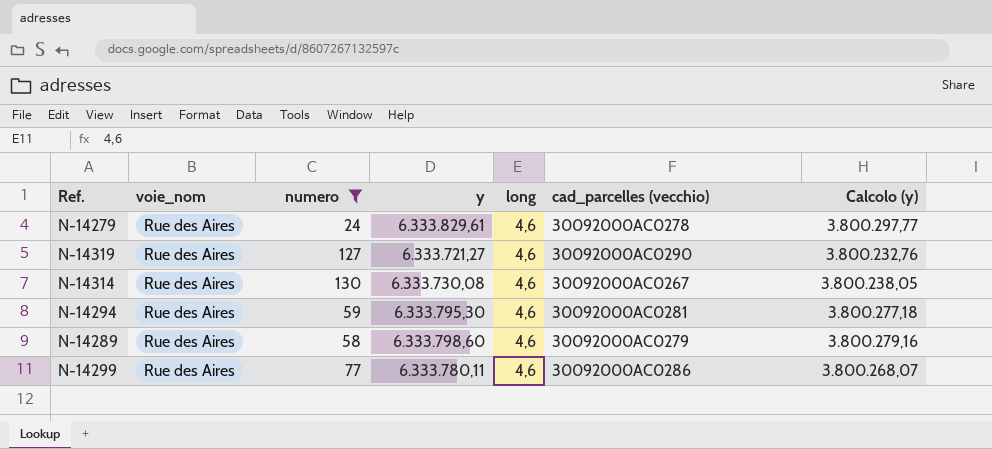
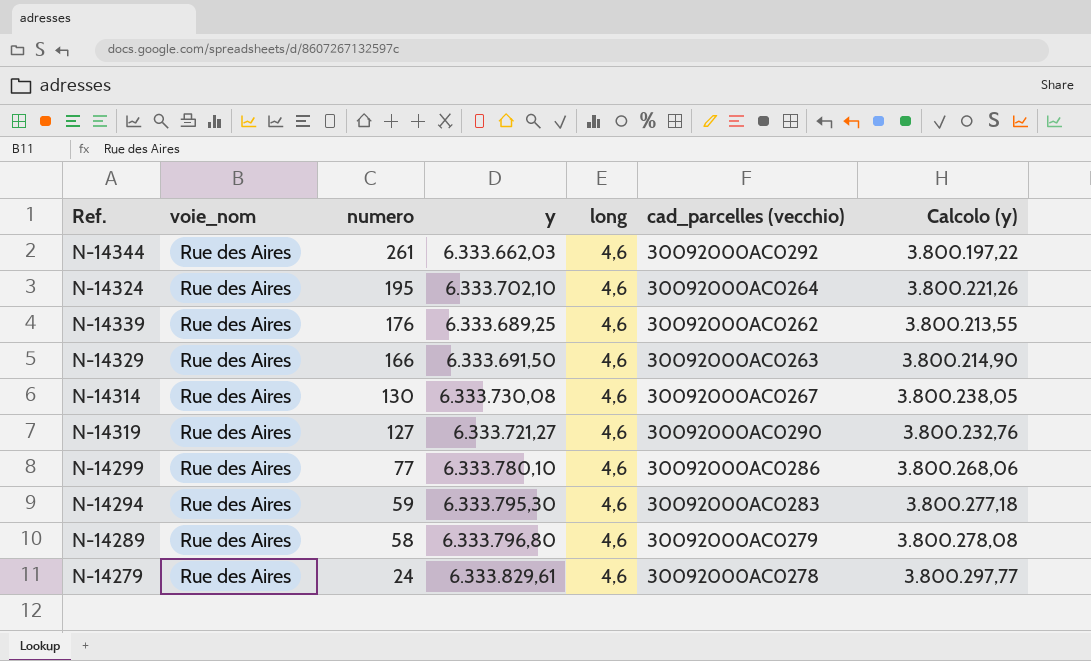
filter: numero <= 130 -> none
row order: none -> numero descending
N-14299 | y: 6.333.780,11 -> 6.333.780,10
N-14299 | Calcolo (y): 3.800.268,07 -> 3.800.268,06
N-14294 | cad_parcelles (vecchio): 30092000AC0281 -> 30092000AC0283
N-14289 | y: 6.333.798,60 -> 6.333.796,80
N-14289 | Calcolo (y): 3.800.279,16 -> 3.800.278,08

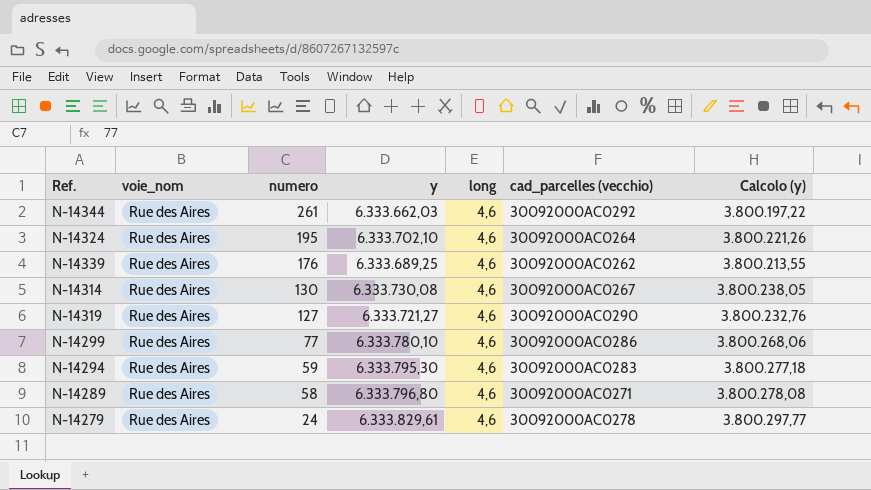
row N-14329: Rue des Aires | 166 | 6.333.691,50 | 4,6 | 30092000AC0263 | 3.800.214,90 -> none
N-14289 | cad_parcelles (vecchio): 30092000AC0279 -> 30092000AC0271

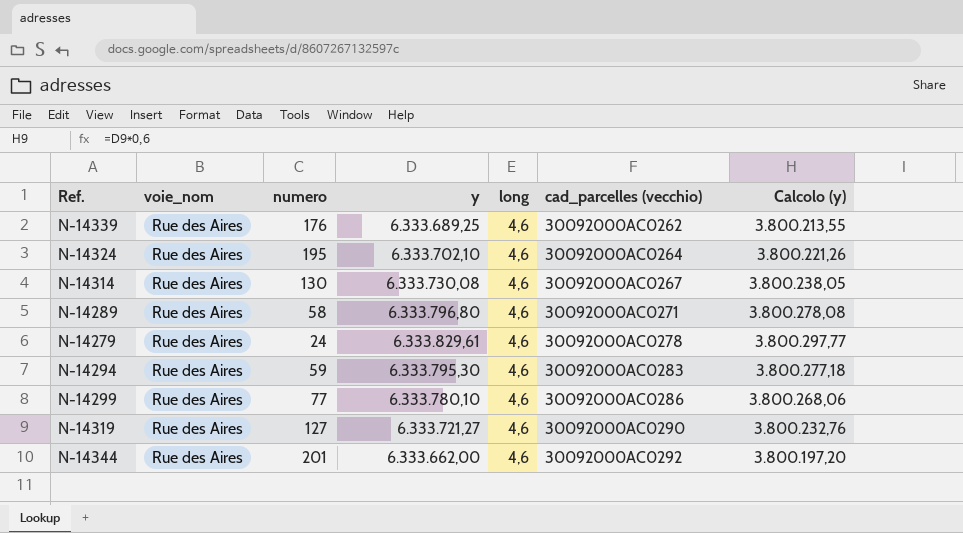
row order: numero descending -> cad_parcelles (vecchio) ascending
N-14344 | numero: 261 -> 201
N-14344 | y: 6.333.662,03 -> 6.333.662,00
N-14344 | Calcolo (y): 3.800.197,22 -> 3.800.197,20

